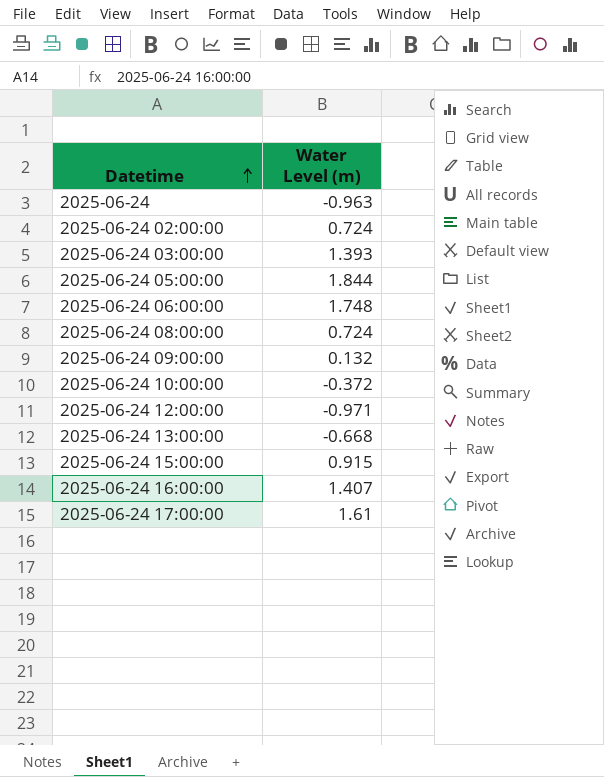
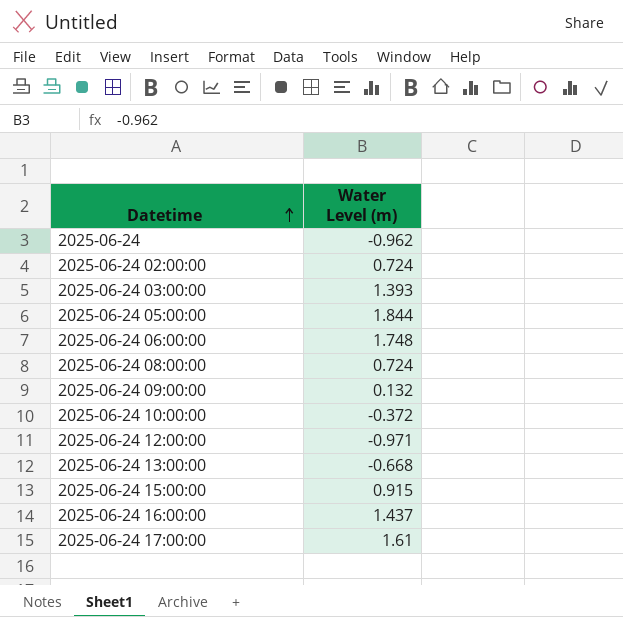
2025-06-24 | Water Level (m): -0.963 -> -0.962
2025-06-24 16:00:00 | Water Level (m): 1.407 -> 1.437

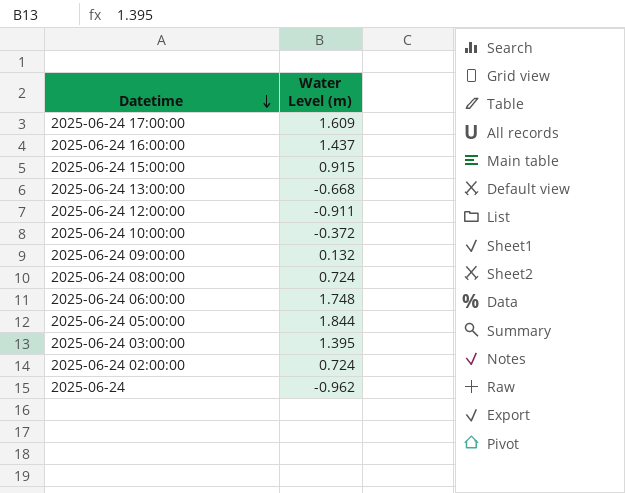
row order: Datetime ascending -> Datetime descending
2025-06-24 17:00:00 | Water Level (m): 1.61 -> 1.609
2025-06-24 12:00:00 | Water Level (m): -0.971 -> -0.911
2025-06-24 03:00:00 | Water Level (m): 1.393 -> 1.395

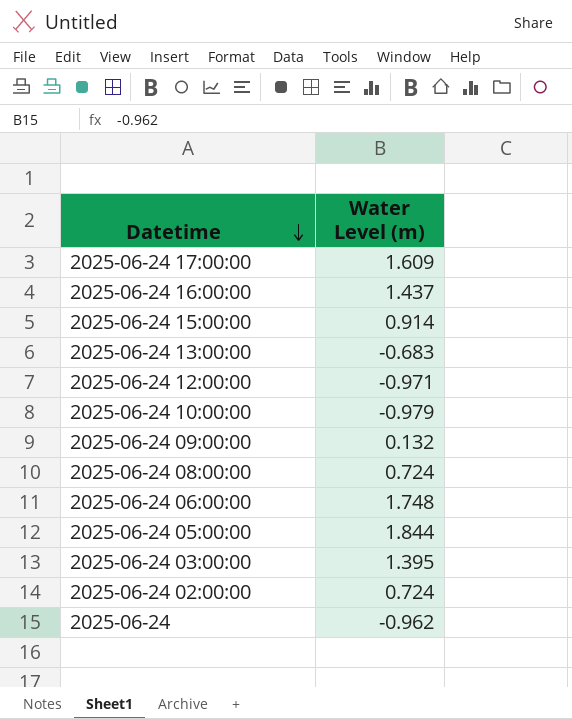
2025-06-24 15:00:00 | Water Level (m): 0.915 -> 0.914
2025-06-24 13:00:00 | Water Level (m): -0.668 -> -0.683
2025-06-24 12:00:00 | Water Level (m): -0.911 -> -0.971
2025-06-24 10:00:00 | Water Level (m): -0.372 -> -0.979

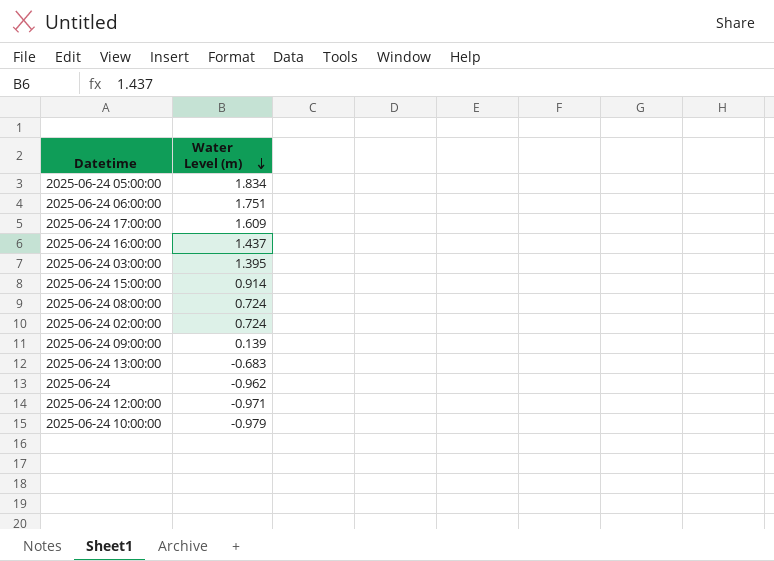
row order: Datetime descending -> Water Level (m) descending
2025-06-24 05:00:00 | Water Level (m): 1.844 -> 1.834
2025-06-24 06:00:00 | Water Level (m): 1.748 -> 1.751
2025-06-24 09:00:00 | Water Level (m): 0.132 -> 0.139

